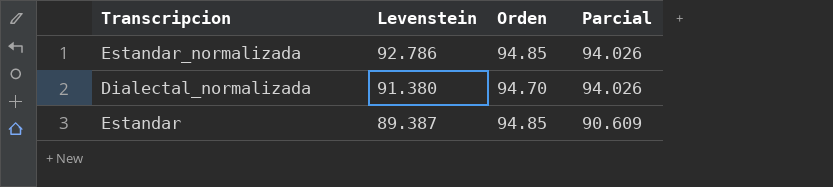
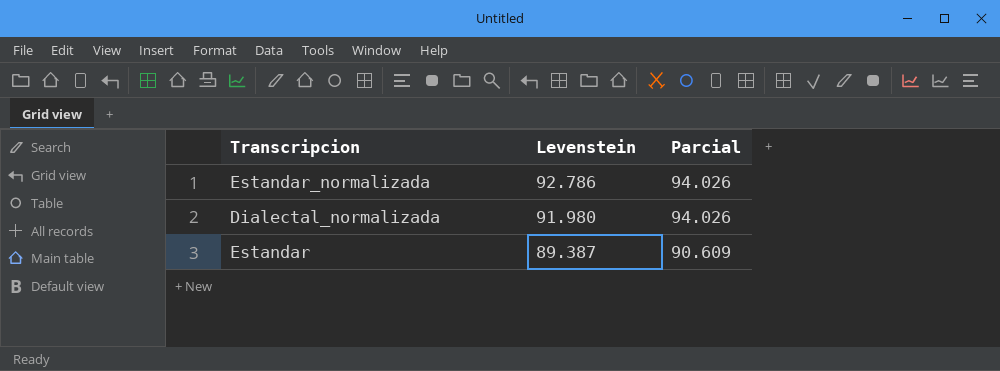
column Orden | position: 3 -> none
Dialectal_normalizada | Levenstein: 91.380 -> 91.980

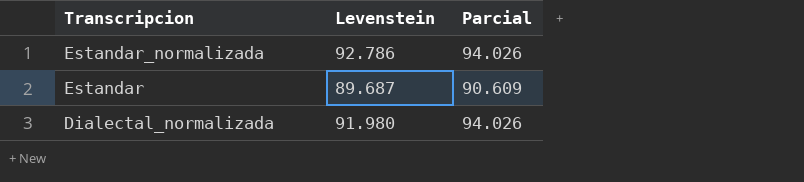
row order: Levenstein descending -> Transcripcion descending
Estandar | Levenstein: 89.387 -> 89.687

